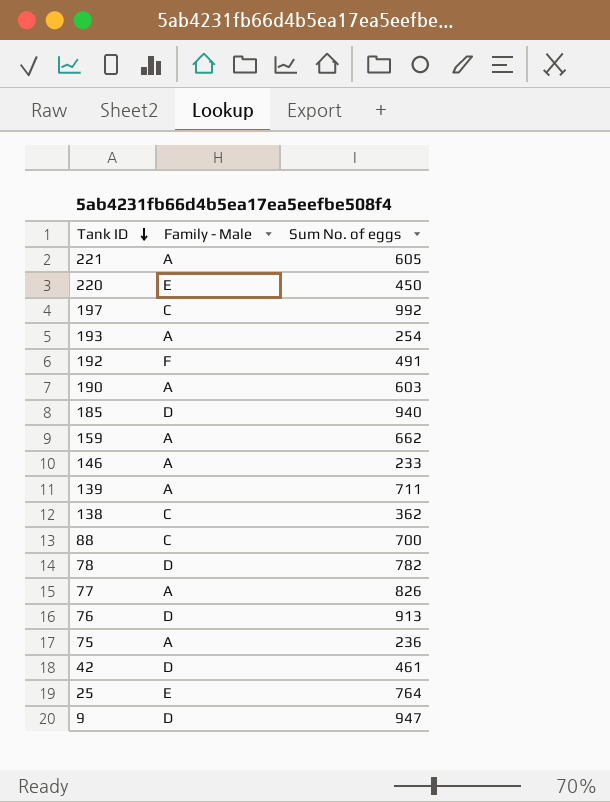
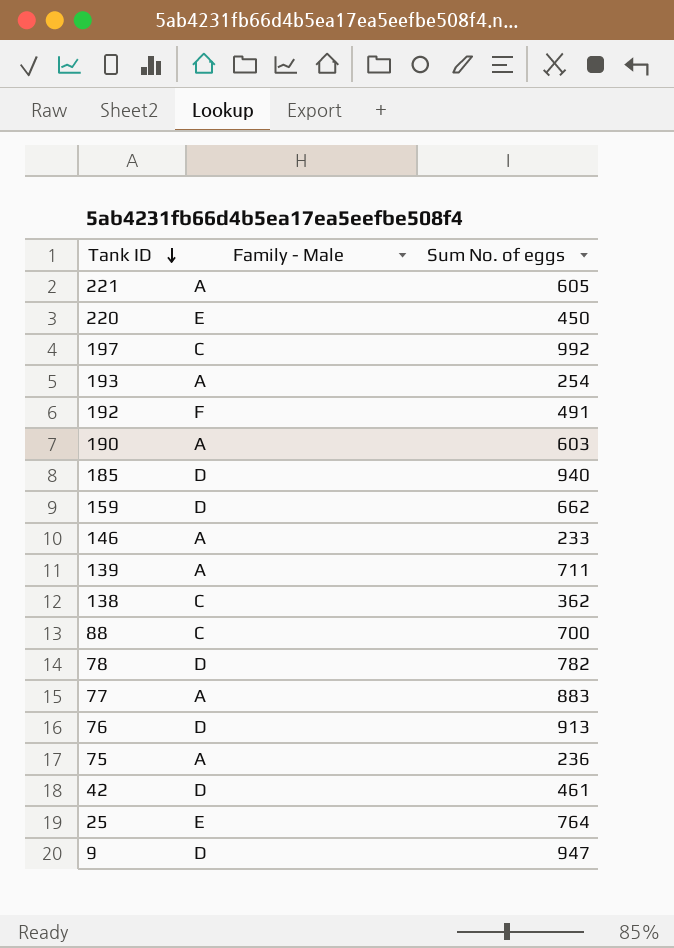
159 | Family - Male: A -> D
77 | Sum No. of eggs: 826 -> 883

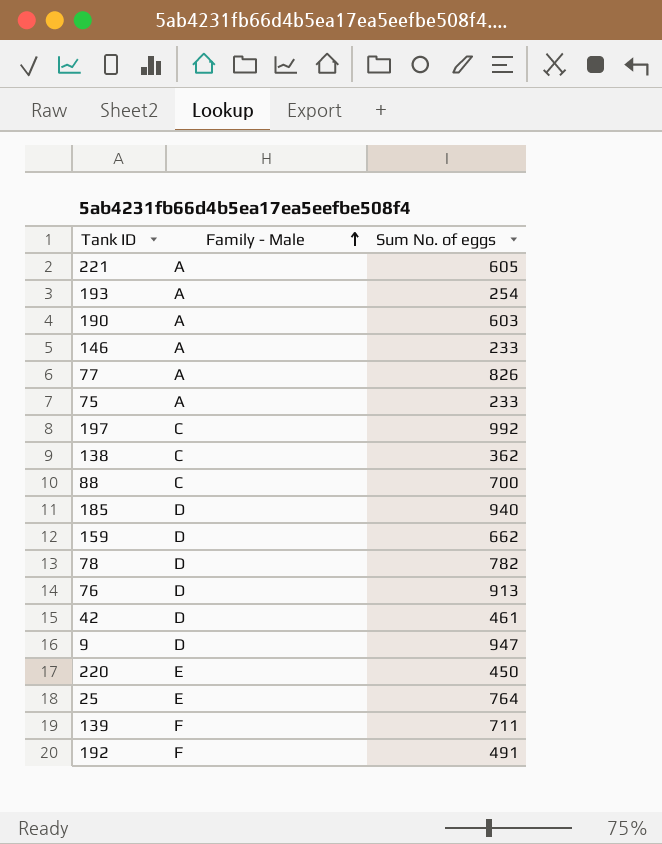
row order: Tank ID descending -> Family - Male ascending
77 | Sum No. of eggs: 883 -> 826
75 | Sum No. of eggs: 236 -> 233
139 | Family - Male: A -> F

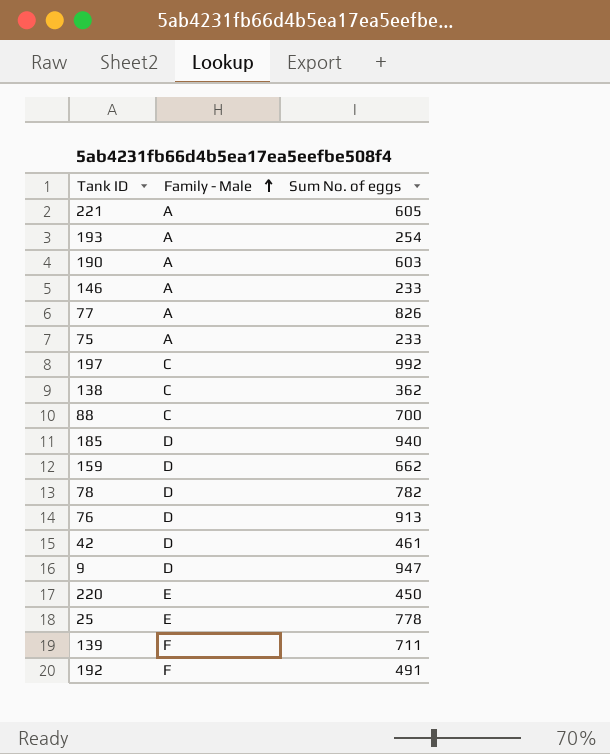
25 | Sum No. of eggs: 764 -> 778

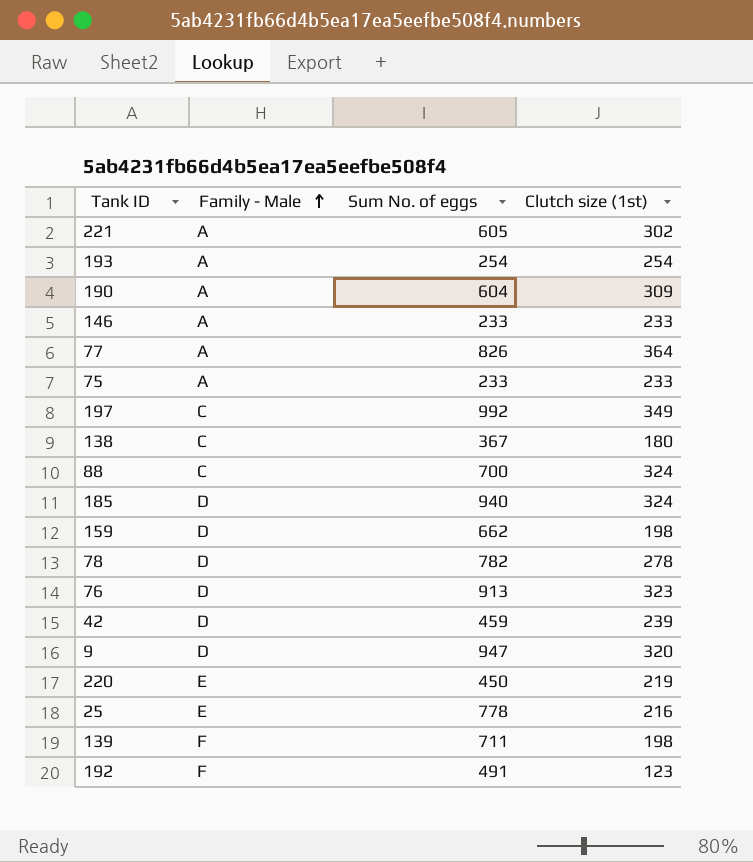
column Clutch size (1st) | position: none -> 4
190 | Sum No. of eggs: 603 -> 604
138 | Sum No. of eggs: 362 -> 367
42 | Sum No. of eggs: 461 -> 459

